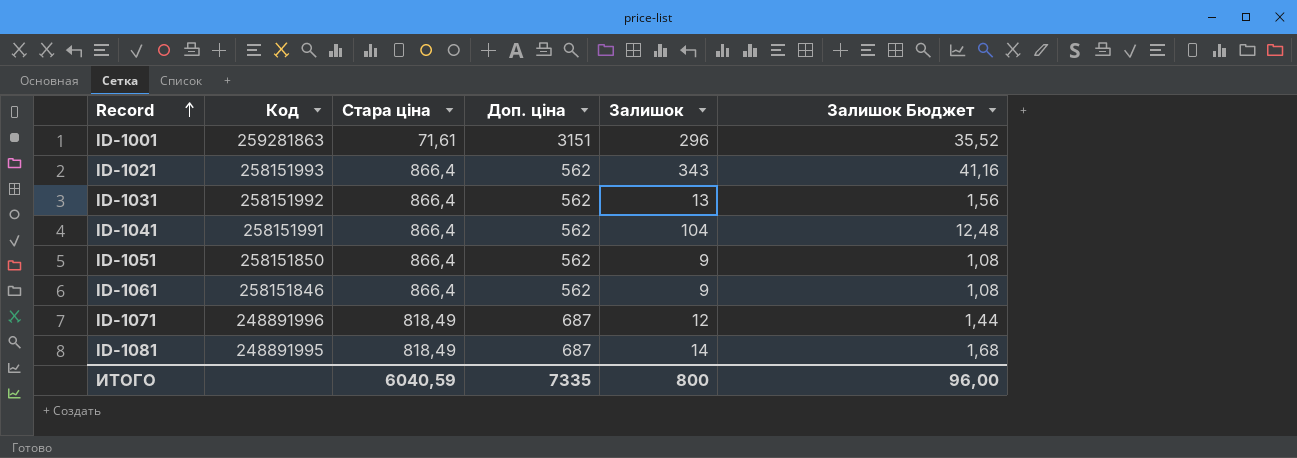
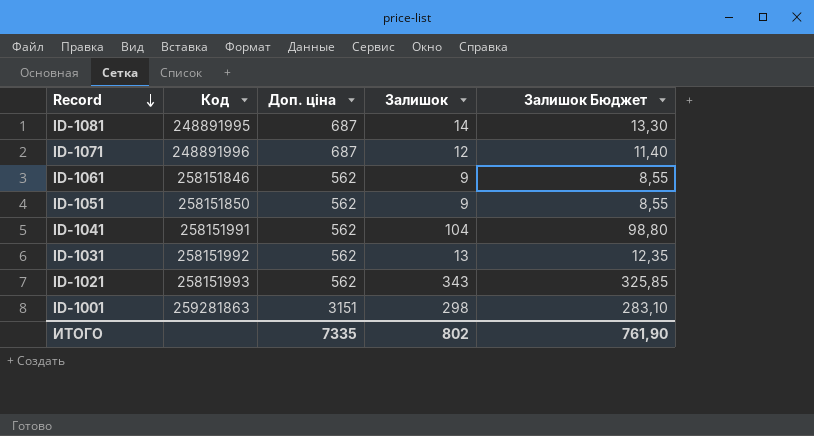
row order: Record ascending -> Record descending
column Стара ціна | position: 3 -> none
column Залишок Бюджет | formula: [Залишок] * 0,12 -> [Залишок] * 0,95
ID-1001 | Залишок: 296 -> 298
ИТОГО | Залишок: 800 -> 802
ИТОГО | Залишок Бюджет: 96,00 -> 761,90

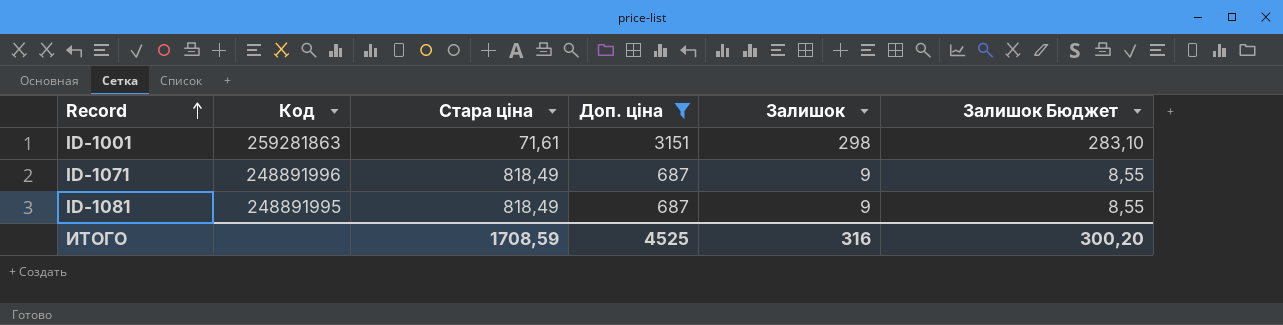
filter: none -> Доп. ціна != 562
row order: Record descending -> Record ascending
column Стара ціна | position: none -> 3
ID-1071 | Залишок: 12 -> 9
ID-1071 | Залишок Бюджет: 11,40 -> 8,55
ID-1081 | Залишок: 14 -> 9
ID-1081 | Залишок Бюджет: 13,30 -> 8,55
ИТОГО | Доп. ціна: 7335 -> 4525
ИТОГО | Залишок: 802 -> 316
ИТОГО | Залишок Бюджет: 761,90 -> 300,20

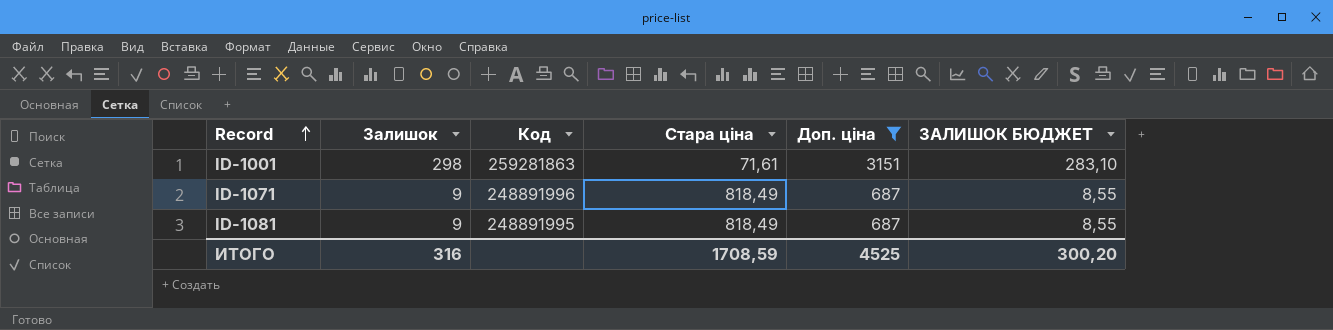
column Залишок | position: 5 -> 2
column name: Залишок Бюджет -> ЗАЛИШОК БЮДЖЕТ

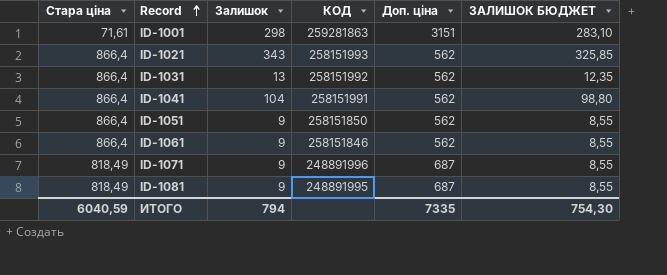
filter: Доп. ціна != 562 -> none
column Стара ціна | position: 4 -> 1
column name: Код -> КОД
ИТОГО | Стара ціна: 1708,59 -> 6040,59
ИТОГО | Залишок: 316 -> 794
ИТОГО | Доп. ціна: 4525 -> 7335
ИТОГО | ЗАЛИШОК БЮДЖЕТ: 300,20 -> 754,30

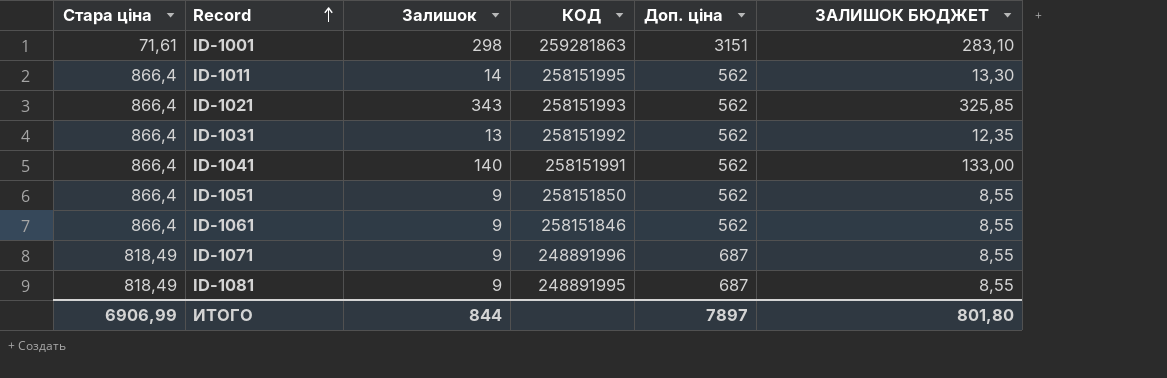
row ID-1011: none -> 866,4 | 14 | 258151995 | 562 | 13,30
ID-1041 | Залишок: 104 -> 140
ID-1041 | ЗАЛИШОК БЮДЖЕТ: 98,80 -> 133,00
ИТОГО | Стара ціна: 6040,59 -> 6906,99
ИТОГО | Залишок: 794 -> 844
ИТОГО | Доп. ціна: 7335 -> 7897
ИТОГО | ЗАЛИШОК БЮДЖЕТ: 754,30 -> 801,80

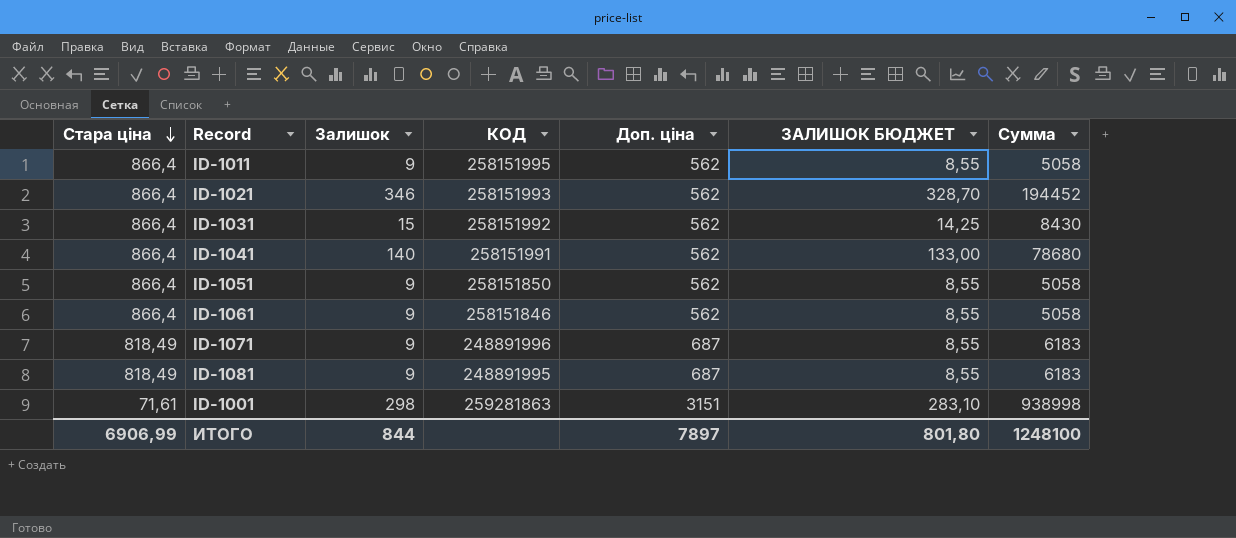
row order: Record ascending -> Стара ціна descending
column Сумма | formula: none -> [Залишок] * [Доп. ціна]
ID-1011 | Залишок: 14 -> 9
ID-1011 | ЗАЛИШОК БЮДЖЕТ: 13,30 -> 8,55
ID-1021 | Залишок: 343 -> 346
ID-1021 | ЗАЛИШОК БЮДЖЕТ: 325,85 -> 328,70
ID-1031 | Залишок: 13 -> 15
ID-1031 | ЗАЛИШОК БЮДЖЕТ: 12,35 -> 14,25

